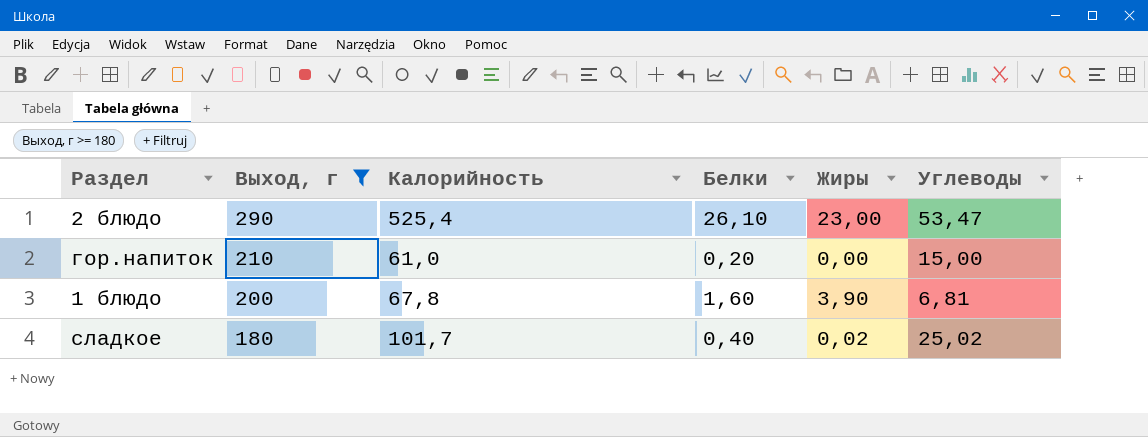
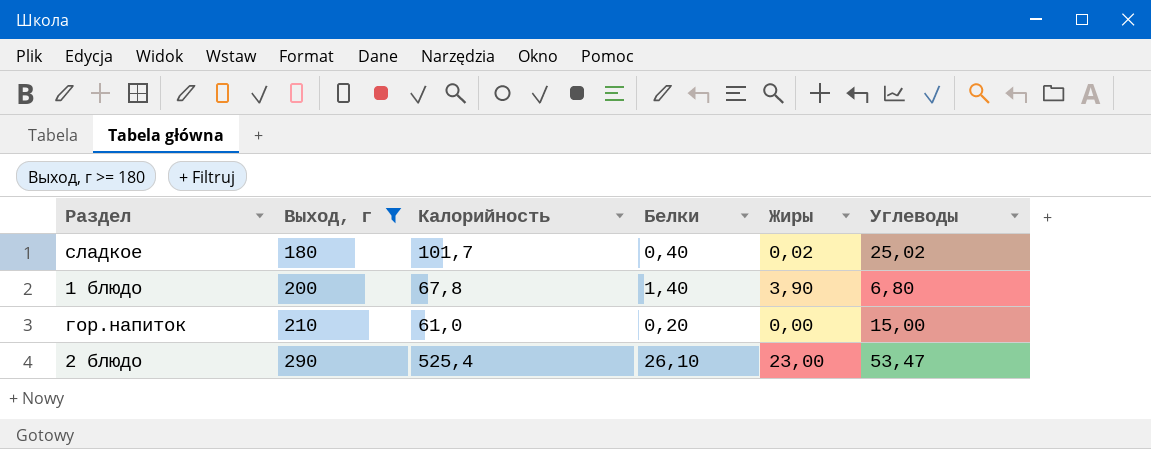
row order: Выход, г descending -> Выход, г ascending
1 блюдо | Белки: 1,60 -> 1,40
1 блюдо | Углеводы: 6,81 -> 6,80

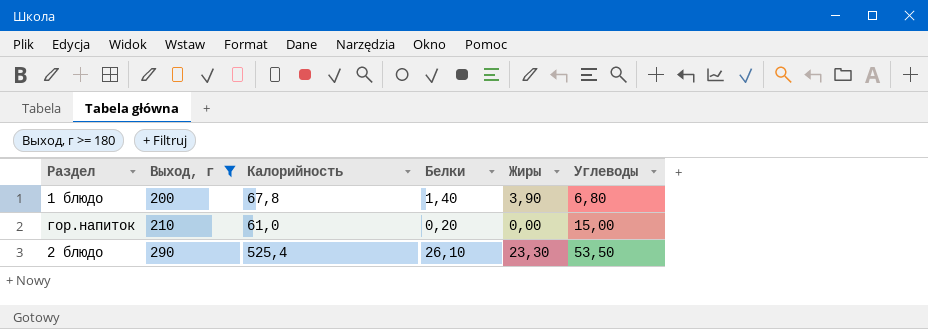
row сладкое: 180 | 101,7 | 0,40 | 0,02 | 25,02 -> none
2 блюдо | Жиры: 23,00 -> 23,30
2 блюдо | Углеводы: 53,47 -> 53,50

